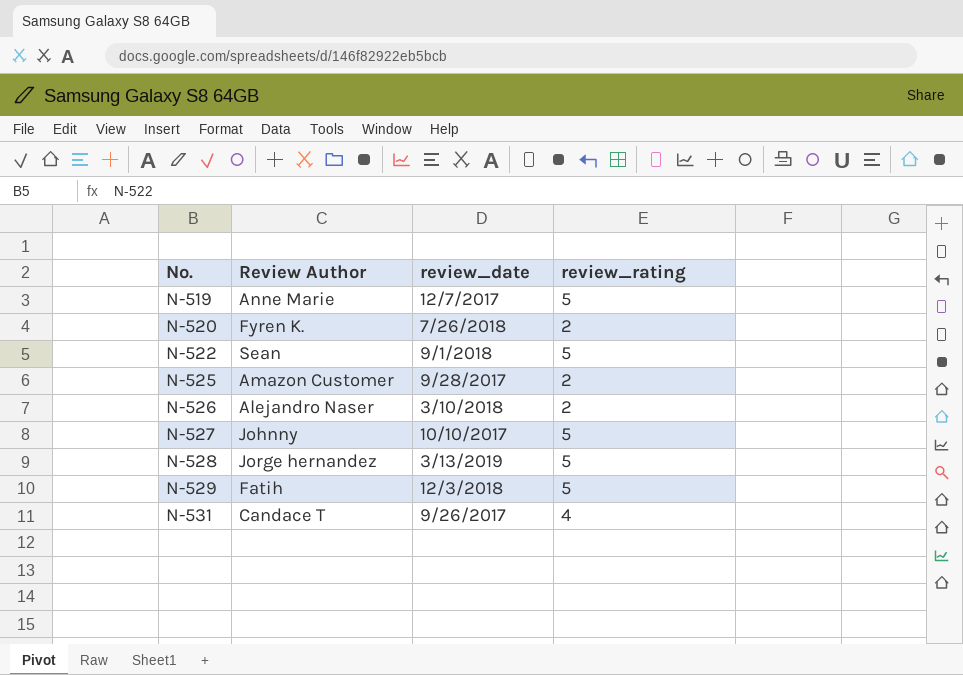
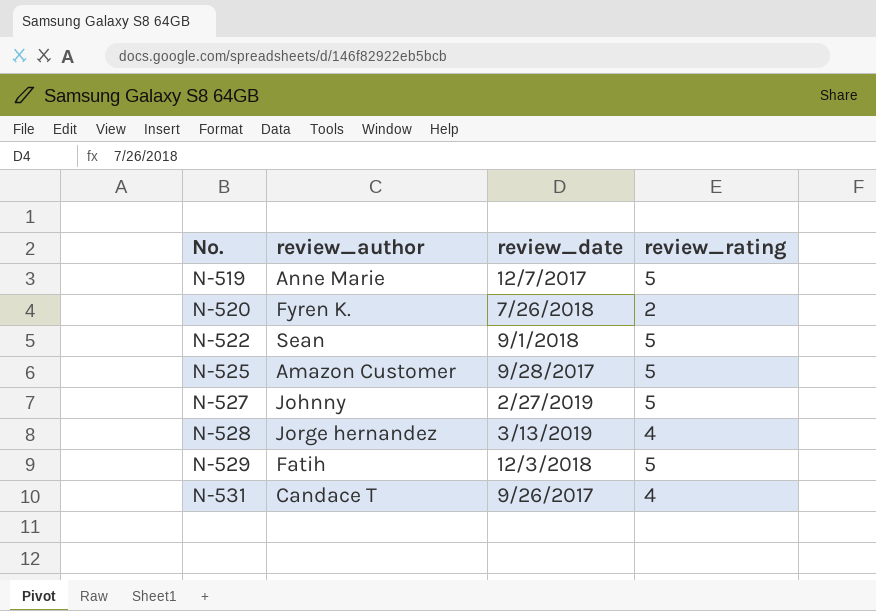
column name: Review Author -> review_author
row N-526: Alejandro Naser | 3/10/2018 | 2 -> none
N-525 | review_rating: 2 -> 5
N-527 | review_date: 10/10/2017 -> 2/27/2019
N-528 | review_rating: 5 -> 4

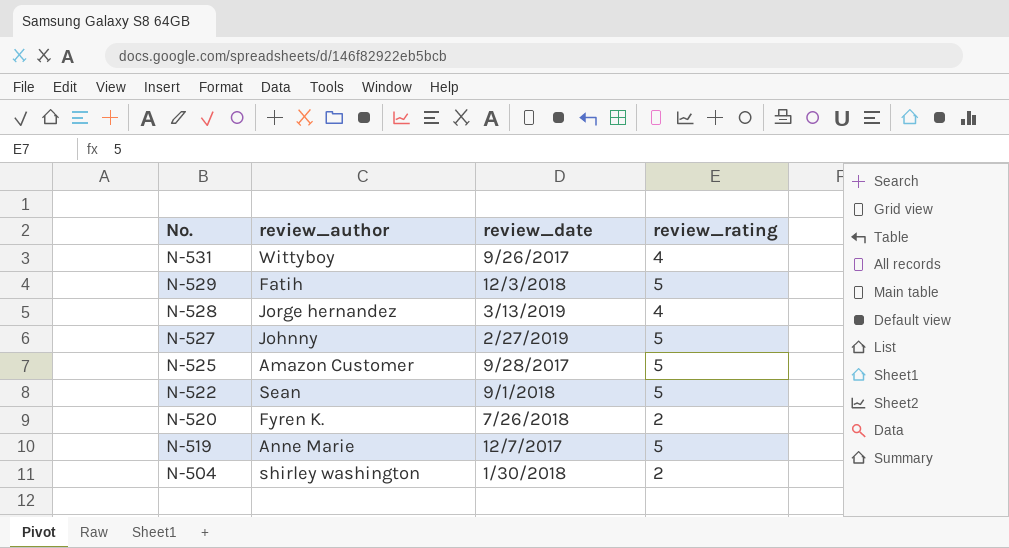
row order: No. ascending -> No. descending
N-531 | review_author: Candace T -> Wittyboy
row N-504: none -> shirley washington | 1/30/2018 | 2

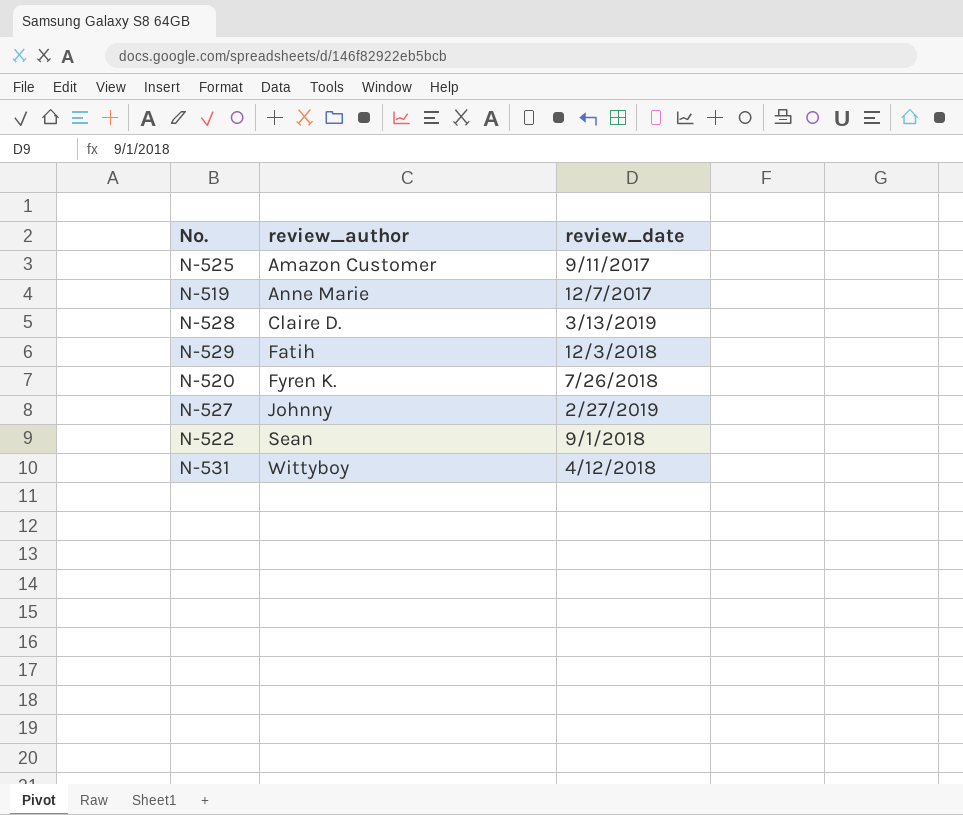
row order: No. descending -> review_author ascending
column review_rating | position: 4 -> none
row N-504: shirley washington | 1/30/2018 | 2 -> none
N-525 | review_date: 9/28/2017 -> 9/11/2017
N-528 | review_author: Jorge hernandez -> Claire D.
N-531 | review_date: 9/26/2017 -> 4/12/2018

